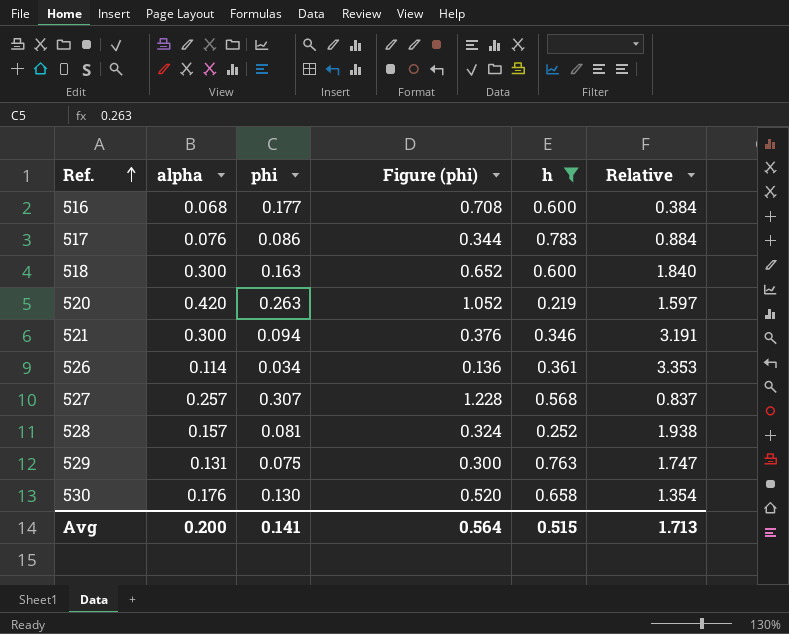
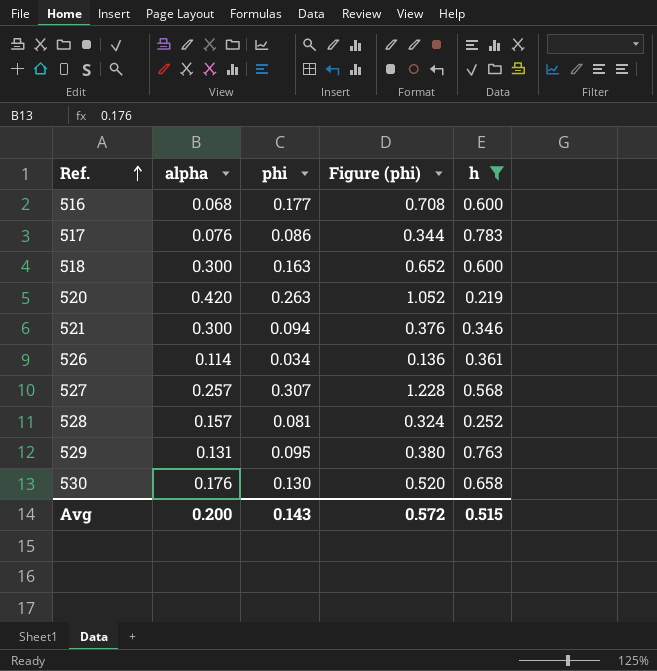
column Relative | formula: [alpha] / [phi] -> none
529 | phi: 0.075 -> 0.095
529 | Figure (phi): 0.300 -> 0.380
Avg | phi: 0.141 -> 0.143
Avg | Figure (phi): 0.564 -> 0.572

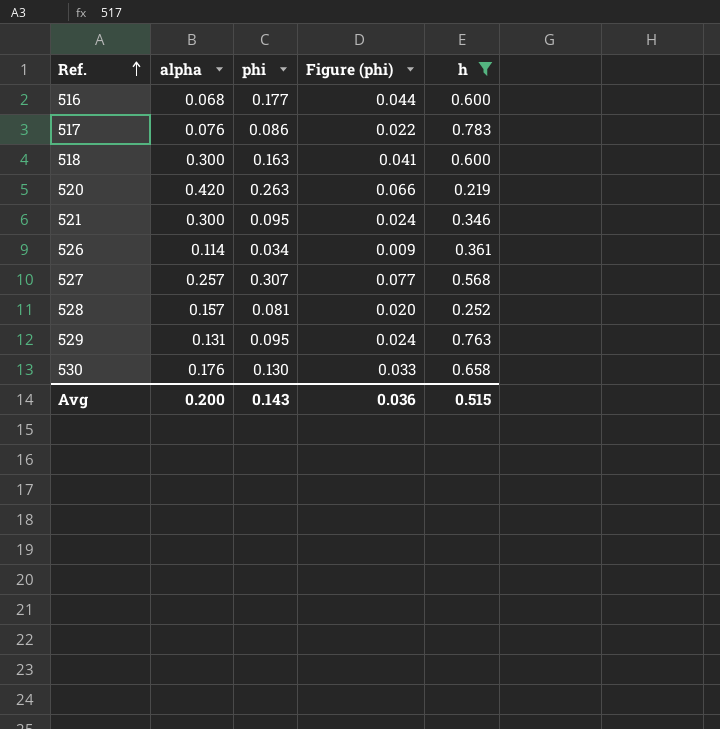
column Figure (phi) | formula: [phi] * 4 -> [phi] * 0.25
521 | phi: 0.094 -> 0.095
Avg | Figure (phi): 0.572 -> 0.036

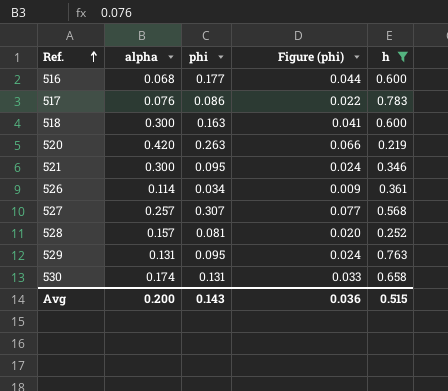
530 | alpha: 0.176 -> 0.174
530 | phi: 0.130 -> 0.131

